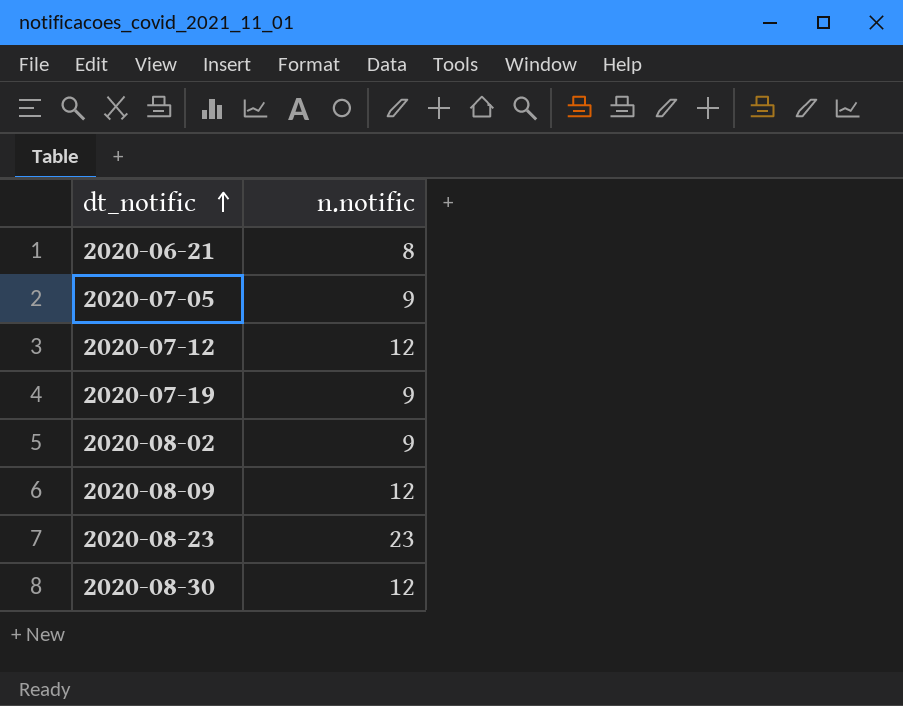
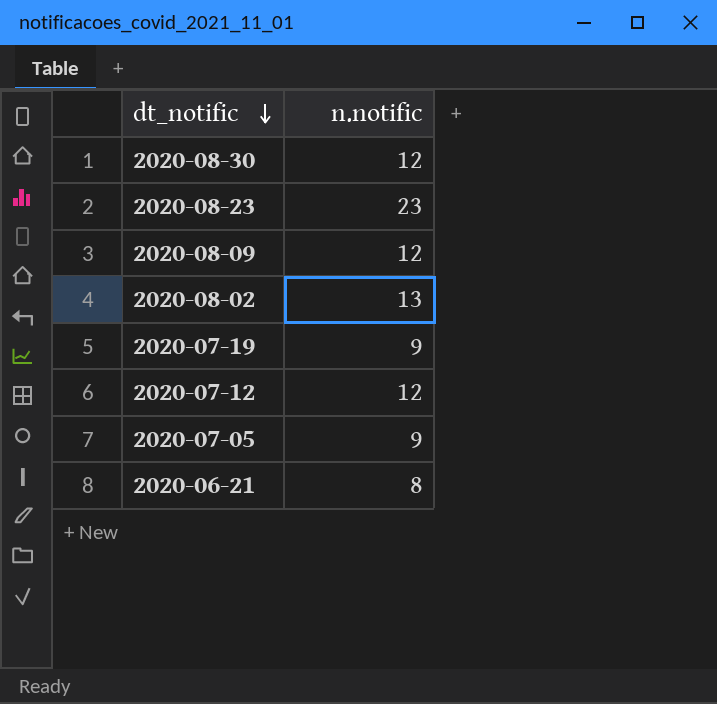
row order: dt_notific ascending -> dt_notific descending
2020-08-02 | n.notific: 9 -> 13

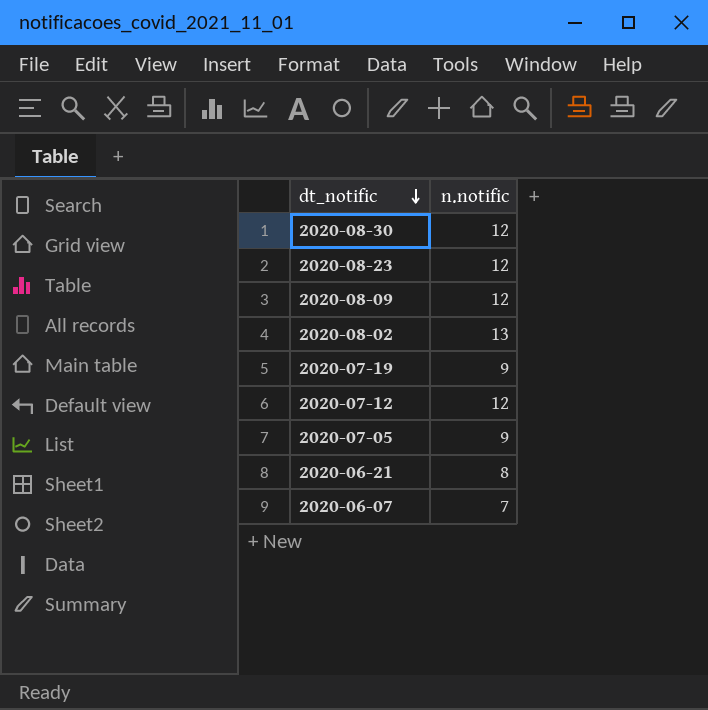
2020-08-23 | n.notific: 23 -> 12
row 2020-06-07: none -> 7

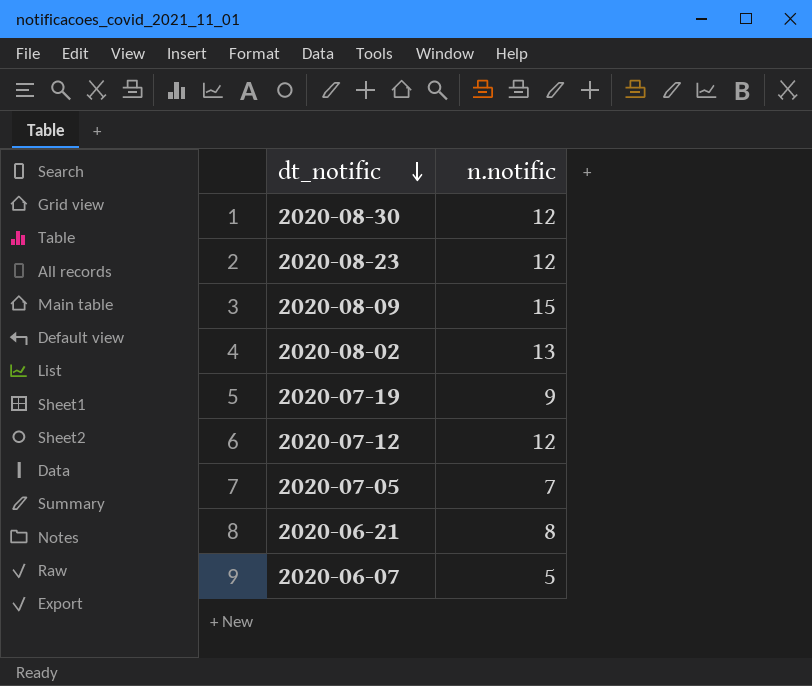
2020-08-09 | n.notific: 12 -> 15
2020-07-05 | n.notific: 9 -> 7
2020-06-07 | n.notific: 7 -> 5

